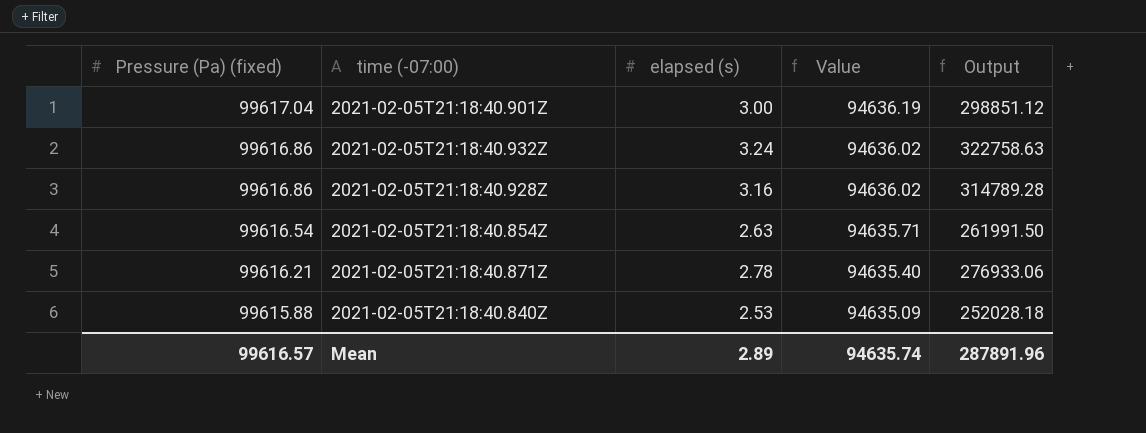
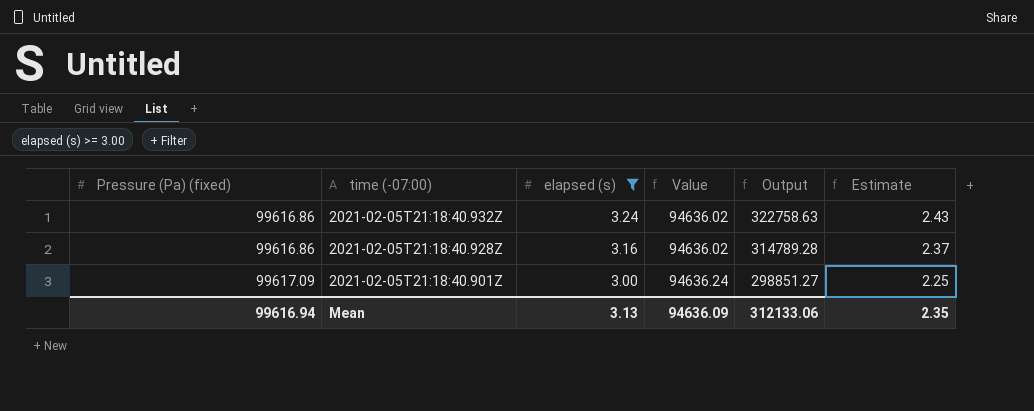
filter: none -> elapsed (s) >= 3.00
row order: Pressure (Pa) (fixed) descending -> Pressure (Pa) (fixed) ascending
column Estimate | formula: none -> [elapsed (s)] * 0.75
2021-02-05T21:18:40.901Z | Pressure (Pa) (fixed): 99617.04 -> 99617.09
2021-02-05T21:18:40.901Z | Value: 94636.19 -> 94636.24
2021-02-05T21:18:40.901Z | Output: 298851.12 -> 298851.27
Mean | Pressure (Pa) (fixed): 99616.57 -> 99616.94
Mean | elapsed (s): 2.89 -> 3.13
Mean | Value: 94635.74 -> 94636.09
Mean | Output: 287891.96 -> 312133.06

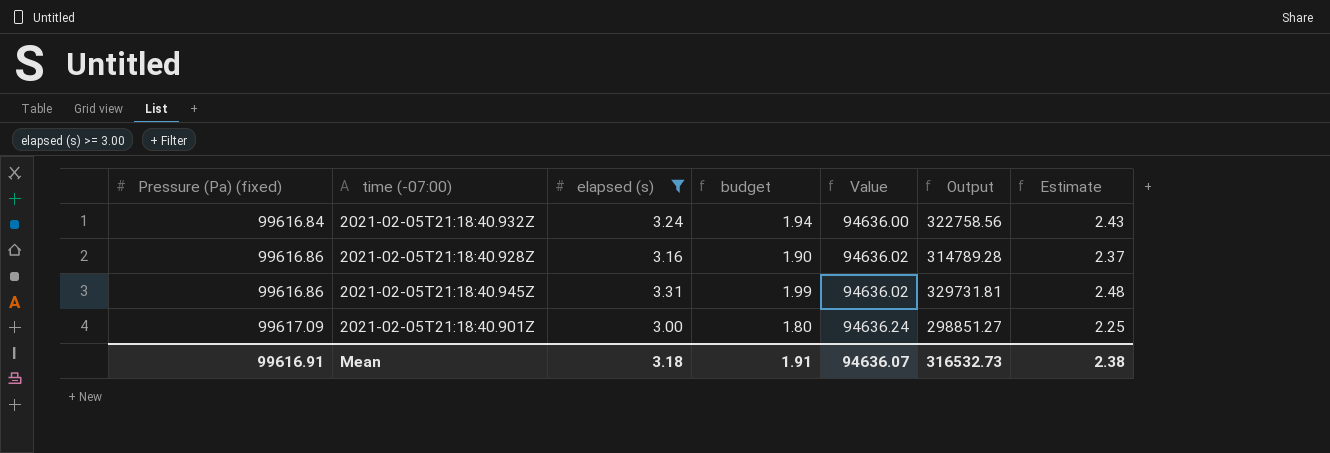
column budget | formula: none -> [elapsed (s)] * 0.6
2021-02-05T21:18:40.932Z | Pressure (Pa) (fixed): 99616.86 -> 99616.84
2021-02-05T21:18:40.932Z | Value: 94636.02 -> 94636.00
2021-02-05T21:18:40.932Z | Output: 322758.63 -> 322758.56
row 2021-02-05T21:18:40.945Z: none -> 99616.86 | 3.31 | 1.99 | 94636.02 | 329731.81 | 2.48
Mean | Pressure (Pa) (fixed): 99616.94 -> 99616.91
Mean | elapsed (s): 3.13 -> 3.18
Mean | Value: 94636.09 -> 94636.07
Mean | Output: 312133.06 -> 316532.73
Mean | Estimate: 2.35 -> 2.38

